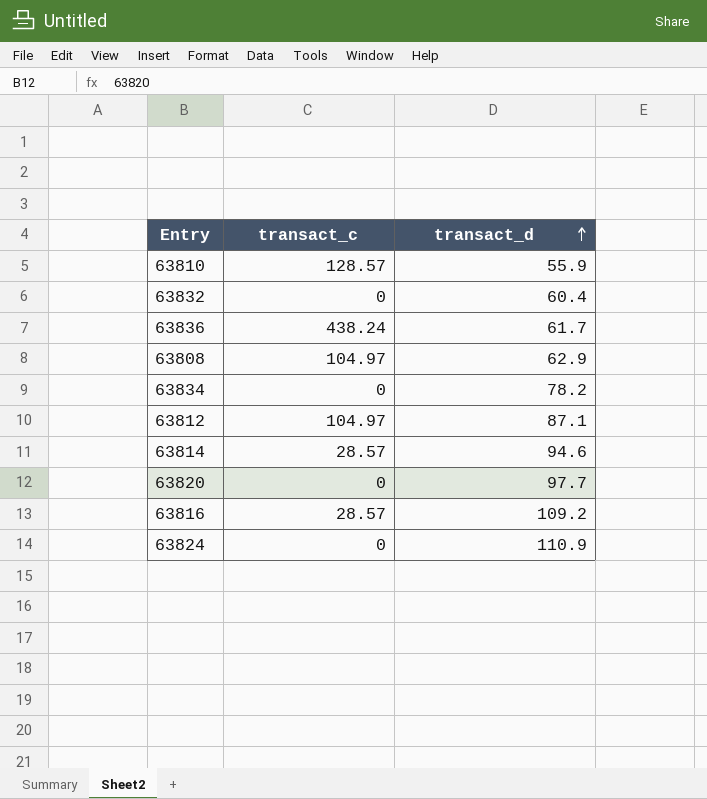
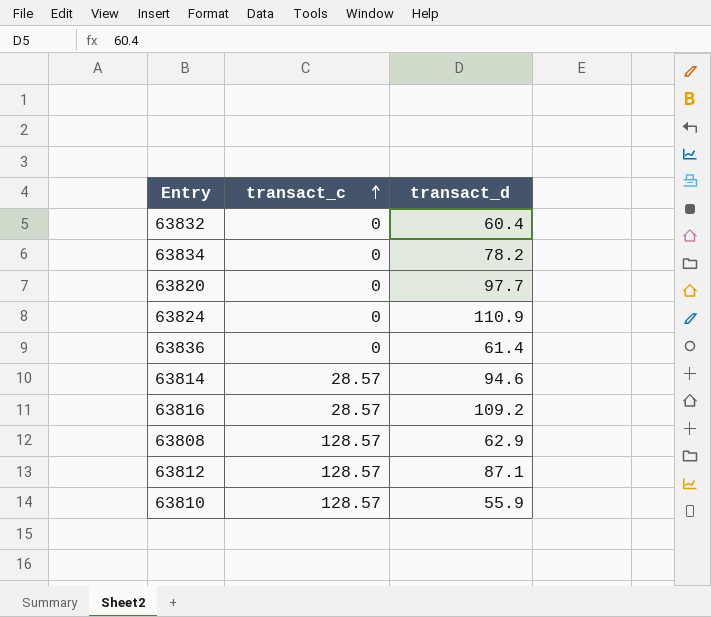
row order: transact_d ascending -> transact_c ascending
63836 | transact_c: 438.24 -> 0
63836 | transact_d: 61.7 -> 61.4
63808 | transact_c: 104.97 -> 128.57
63812 | transact_c: 104.97 -> 128.57

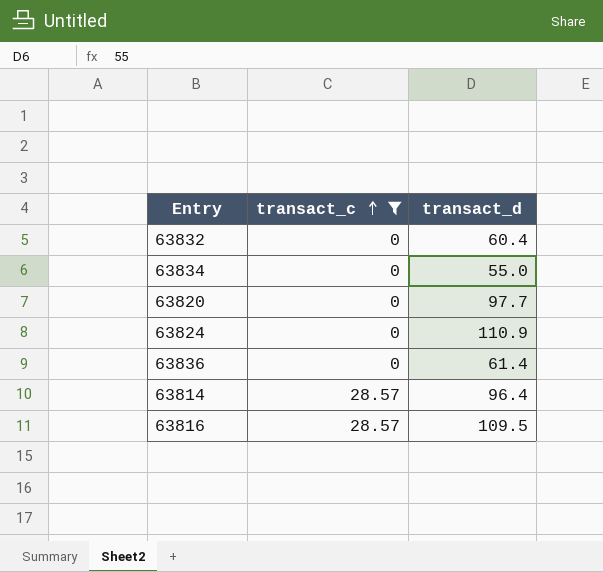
filter: none -> transact_c != 128.57
63834 | transact_d: 78.2 -> 55.0
63814 | transact_d: 94.6 -> 96.4
63816 | transact_d: 109.2 -> 109.5

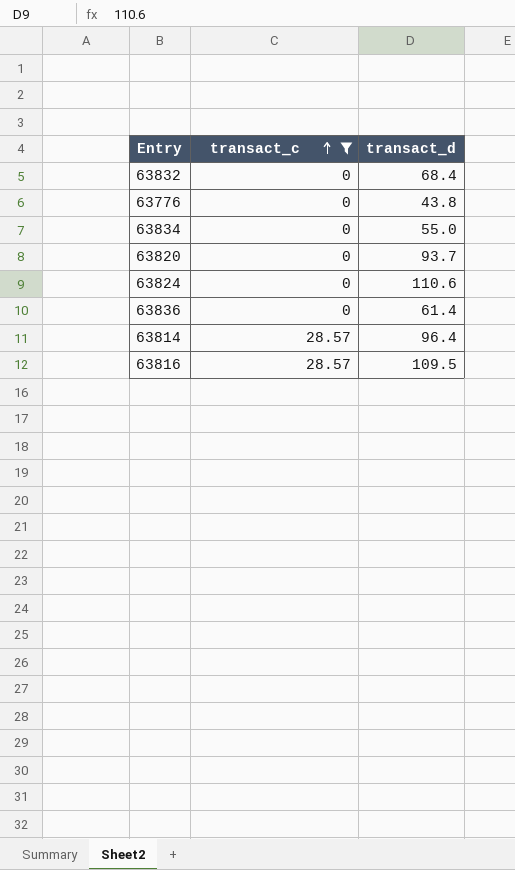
63832 | transact_d: 60.4 -> 68.4
row 63776: none -> 0 | 43.8
63820 | transact_d: 97.7 -> 93.7
63824 | transact_d: 110.9 -> 110.6

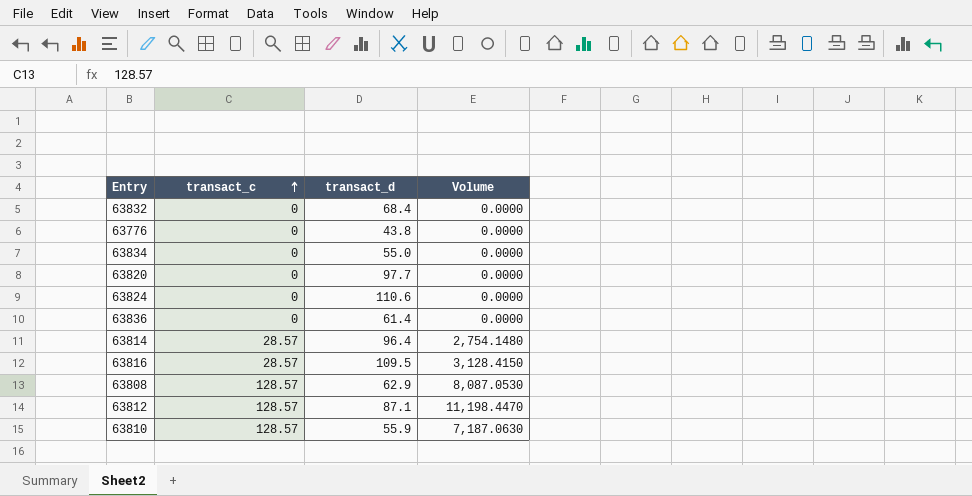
filter: transact_c != 128.57 -> none
column Volume | formula: none -> [transact_c] * [transact_d]
63820 | transact_d: 93.7 -> 97.7

